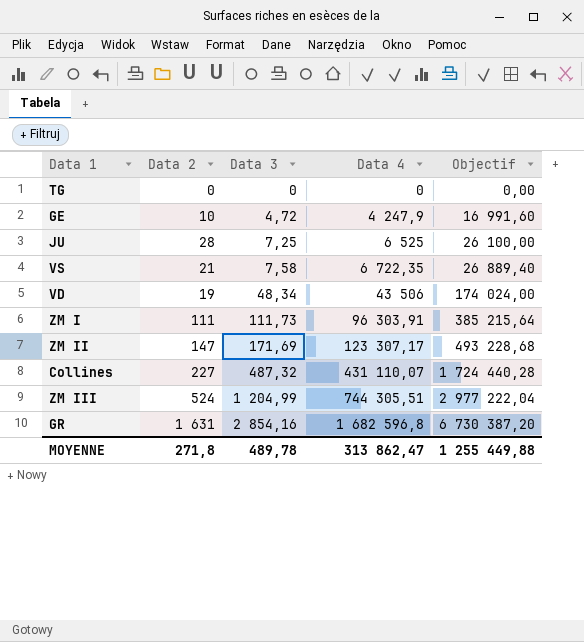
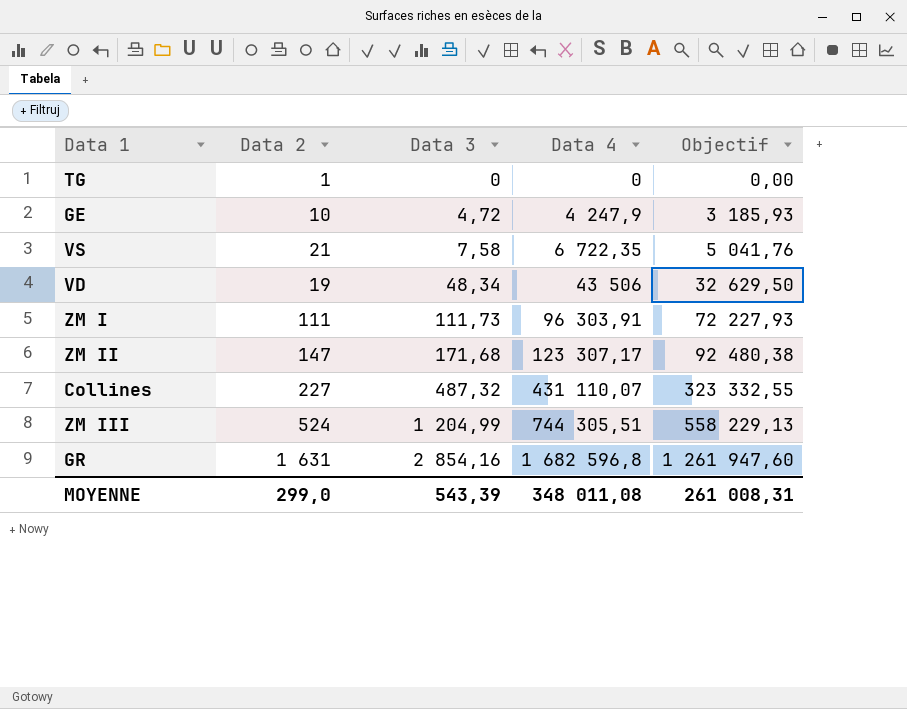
column Objectif | formula: [Data 4] * 4 -> [Data 4] * 0,75
row JU: 28 | 7,25 | 6 525 | 26 100,00 -> none
TG | Data 2: 0 -> 1
ZM II | Data 3: 171,69 -> 171,68
MOYENNE | Data 2: 271,8 -> 299,0
MOYENNE | Data 3: 489,78 -> 543,39
MOYENNE | Data 4: 313 862,47 -> 348 011,08
MOYENNE | Objectif: 1 255 449,88 -> 261 008,31

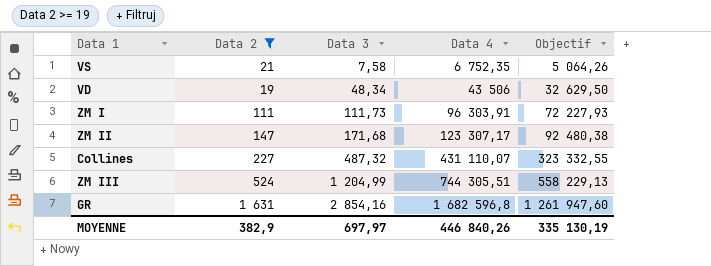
filter: none -> Data 2 >= 19
VS | Data 4: 6 722,35 -> 6 752,35
VS | Objectif: 5 041,76 -> 5 064,26
MOYENNE | Data 2: 299,0 -> 382,9
MOYENNE | Data 3: 543,39 -> 697,97
MOYENNE | Data 4: 348 011,08 -> 446 840,26
MOYENNE | Objectif: 261 008,31 -> 335 130,19

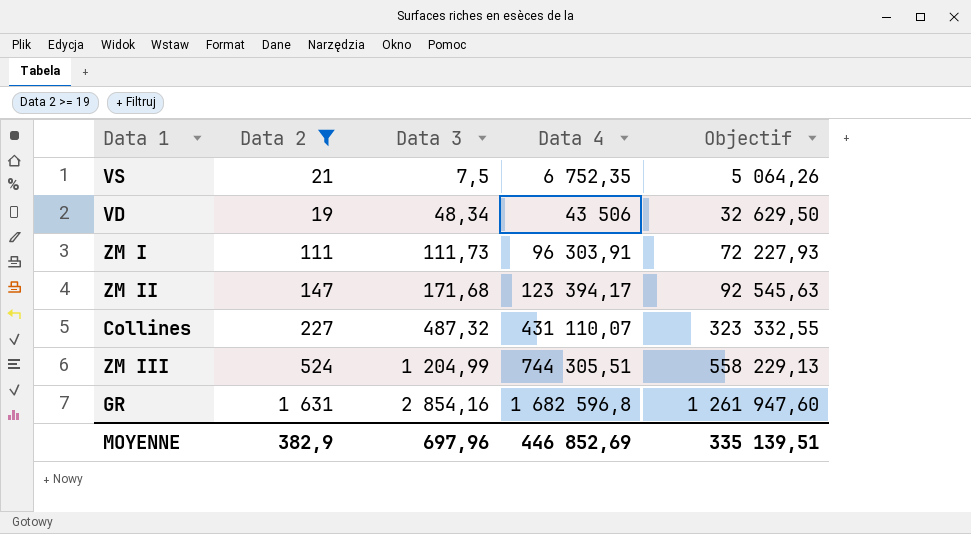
VS | Data 3: 7,58 -> 7,5
ZM II | Data 4: 123 307,17 -> 123 394,17
ZM II | Objectif: 92 480,38 -> 92 545,63
MOYENNE | Data 3: 697,97 -> 697,96
MOYENNE | Data 4: 446 840,26 -> 446 852,69
MOYENNE | Objectif: 335 130,19 -> 335 139,51

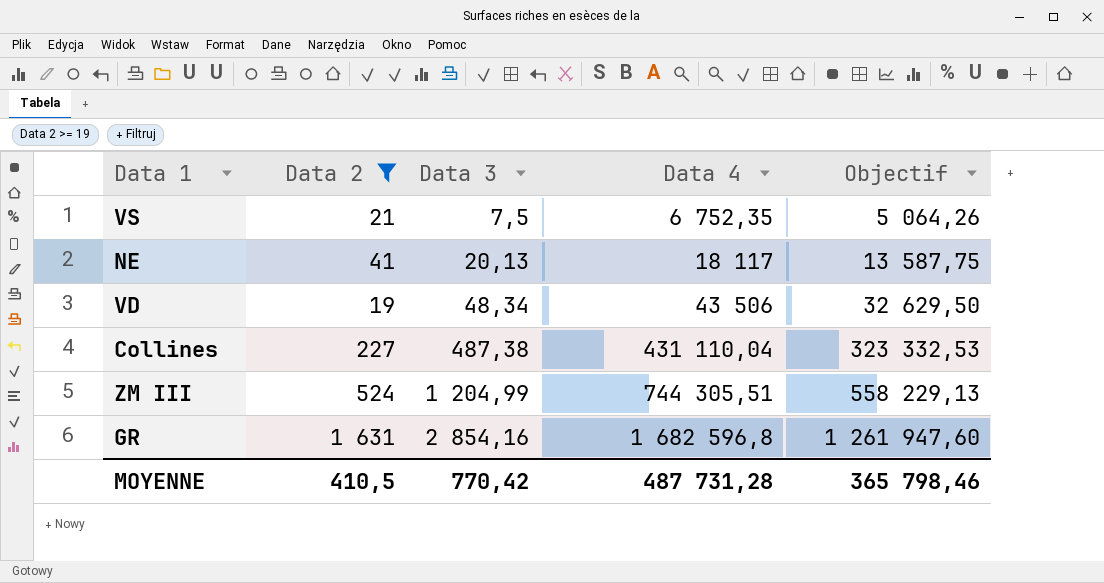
row ZM I: 111 | 111,73 | 96 303,91 | 72 227,93 -> none
row ZM II: 147 | 171,68 | 123 394,17 | 92 545,63 -> none
row NE: none -> 41 | 20,13 | 18 117 | 13 587,75
Collines | Data 3: 487,32 -> 487,38
Collines | Data 4: 431 110,07 -> 431 110,04
Collines | Objectif: 323 332,55 -> 323 332,53
MOYENNE | Data 2: 382,9 -> 410,5
MOYENNE | Data 3: 697,96 -> 770,42
MOYENNE | Data 4: 446 852,69 -> 487 731,28
MOYENNE | Objectif: 335 139,51 -> 365 798,46

